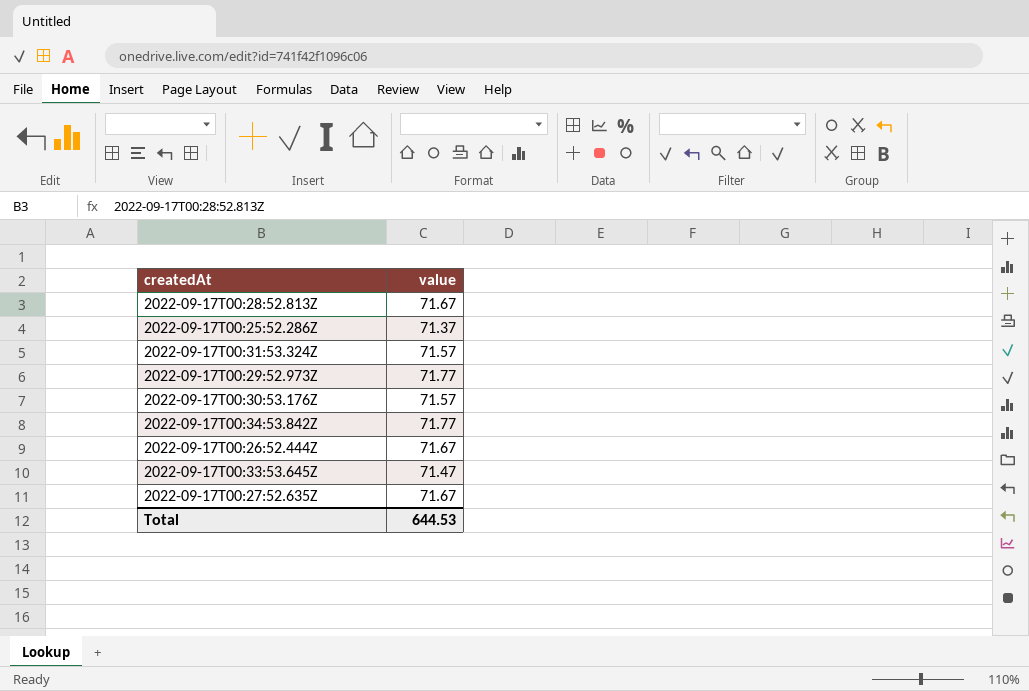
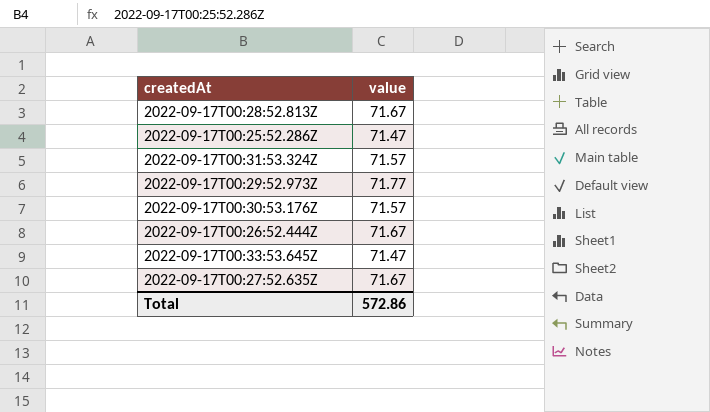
row 2022-09-17T00:34:53.842Z: 71.77 -> none
2022-09-17T00:25:52.286Z | value: 71.37 -> 71.47
Total | value: 644.53 -> 572.86

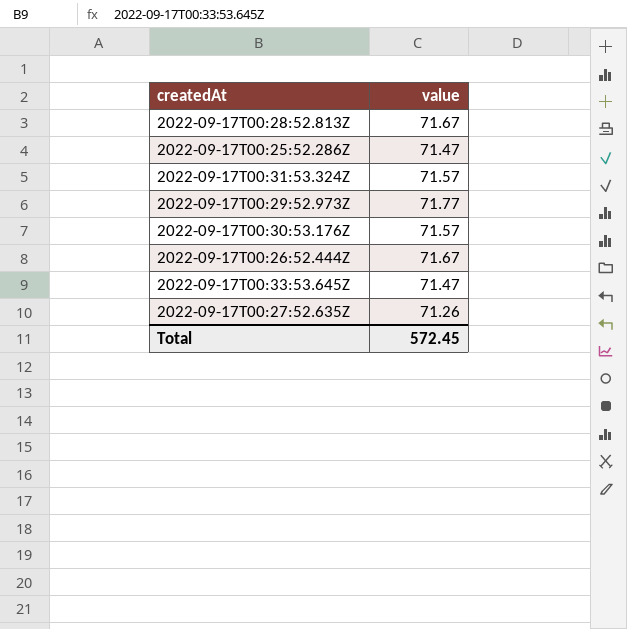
2022-09-17T00:27:52.635Z | value: 71.67 -> 71.26
Total | value: 572.86 -> 572.45

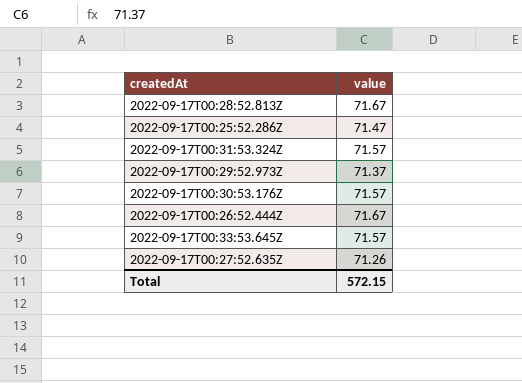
2022-09-17T00:29:52.973Z | value: 71.77 -> 71.37
2022-09-17T00:33:53.645Z | value: 71.47 -> 71.57
Total | value: 572.45 -> 572.15

